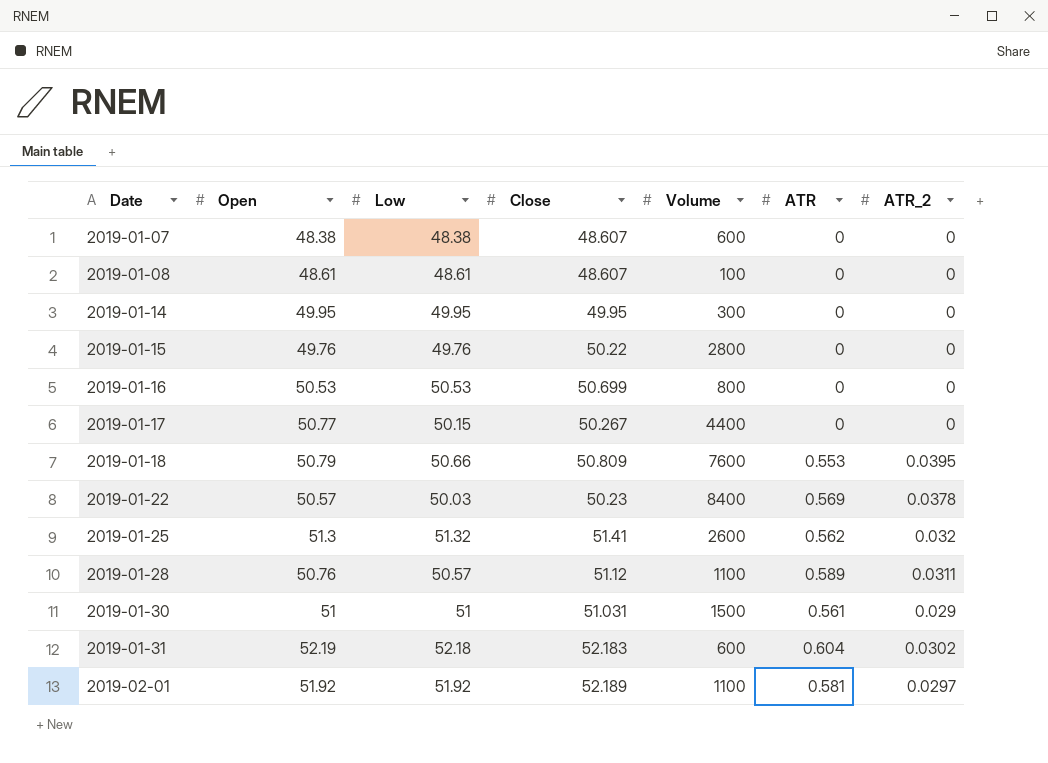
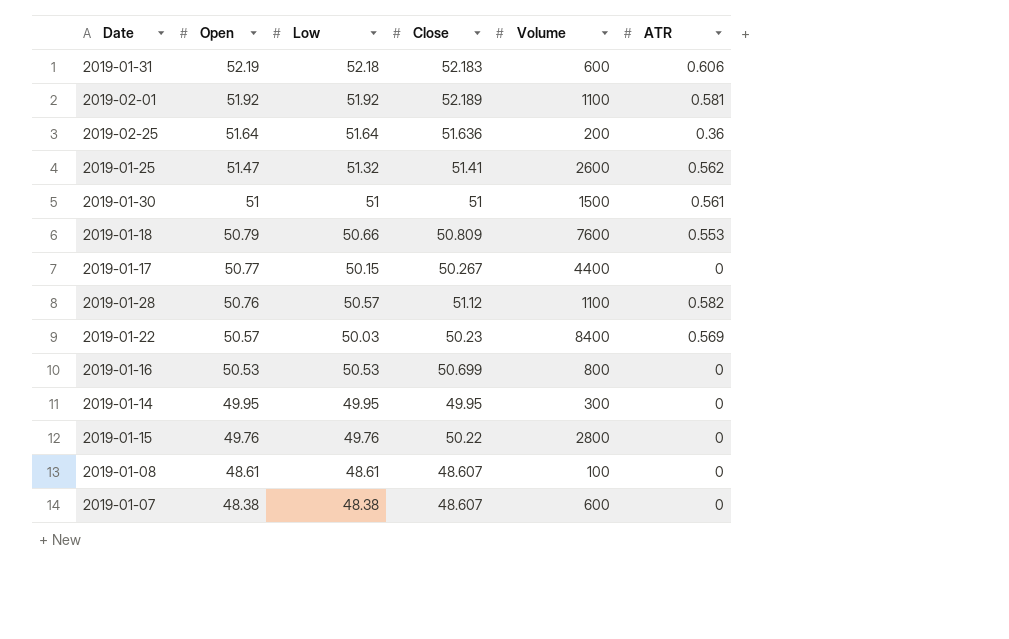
row order: Date ascending -> Open descending
column ATR_2 | position: 7 -> none
2019-01-31 | ATR: 0.604 -> 0.606
row 2019-02-25: none -> 51.64 | 51.64 | 51.636 | 200 | 0.36
2019-01-25 | Open: 51.3 -> 51.47
2019-01-30 | Close: 51.031 -> 51
2019-01-28 | ATR: 0.589 -> 0.582

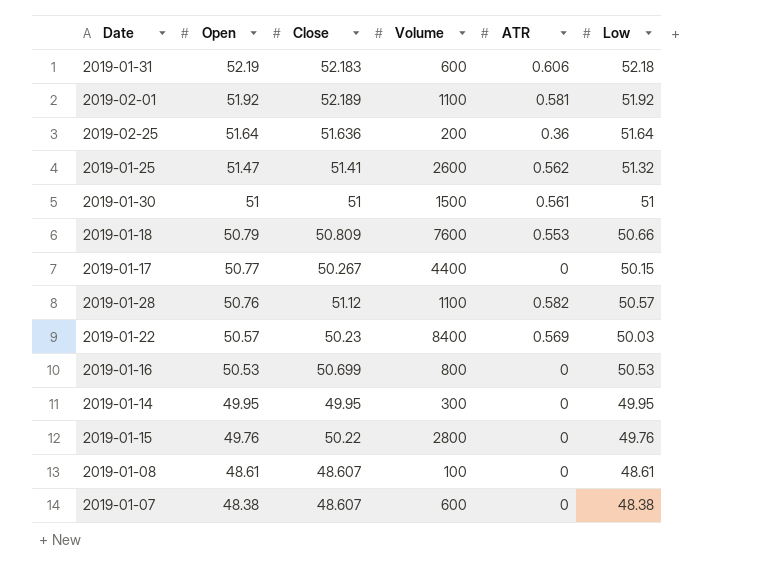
column Low | position: 3 -> 6

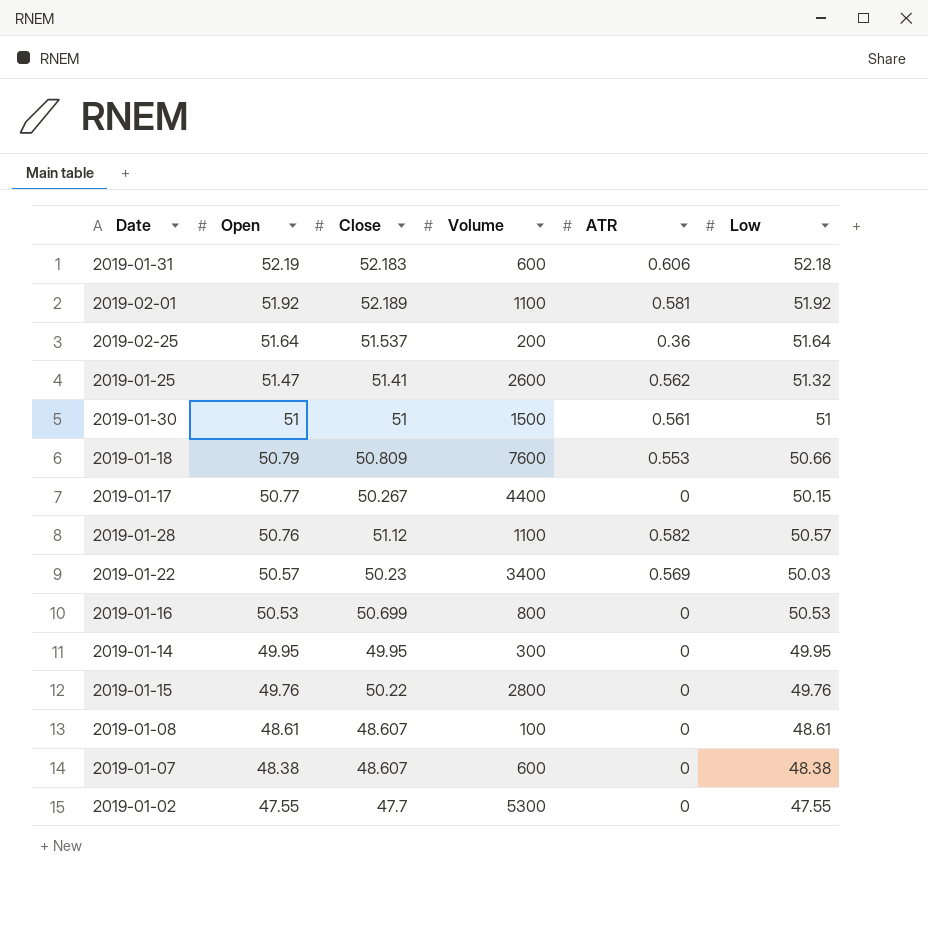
2019-02-25 | Close: 51.636 -> 51.537
2019-01-22 | Volume: 8400 -> 3400
row 2019-01-02: none -> 47.55 | 47.7 | 5300 | 0 | 47.55

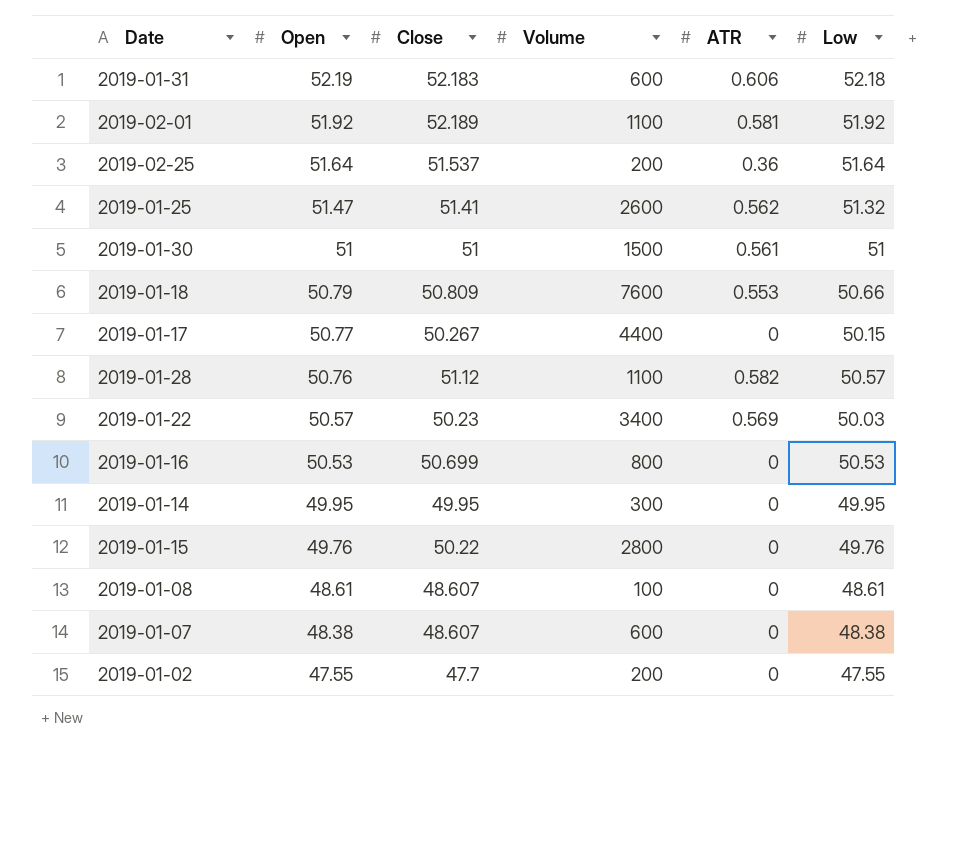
2019-01-02 | Volume: 5300 -> 200

